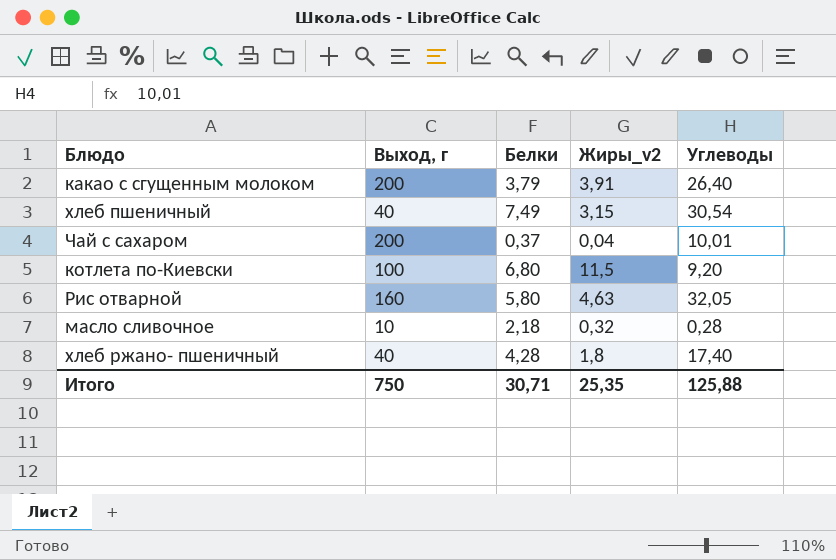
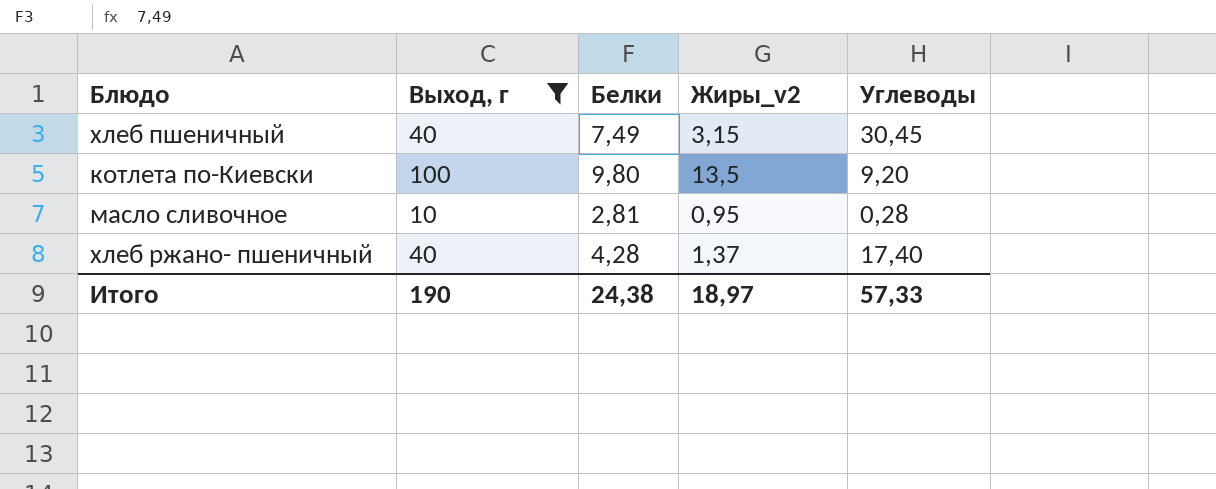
filter: none -> Выход, г <= 100
хлеб пшеничный | Углеводы: 30,54 -> 30,45
котлета по-Киевски | Белки: 6,80 -> 9,80
котлета по-Киевски | Жиры_v2: 11,5 -> 13,5
масло сливочное | Белки: 2,18 -> 2,81
масло сливочное | Жиры_v2: 0,32 -> 0,95
хлеб ржано- пшеничный | Жиры_v2: 1,8 -> 1,37
Итого | Выход, г: 750 -> 190
Итого | Белки: 30,71 -> 24,38
Итого | Жиры_v2: 25,35 -> 18,97
Итого | Углеводы: 125,88 -> 57,33

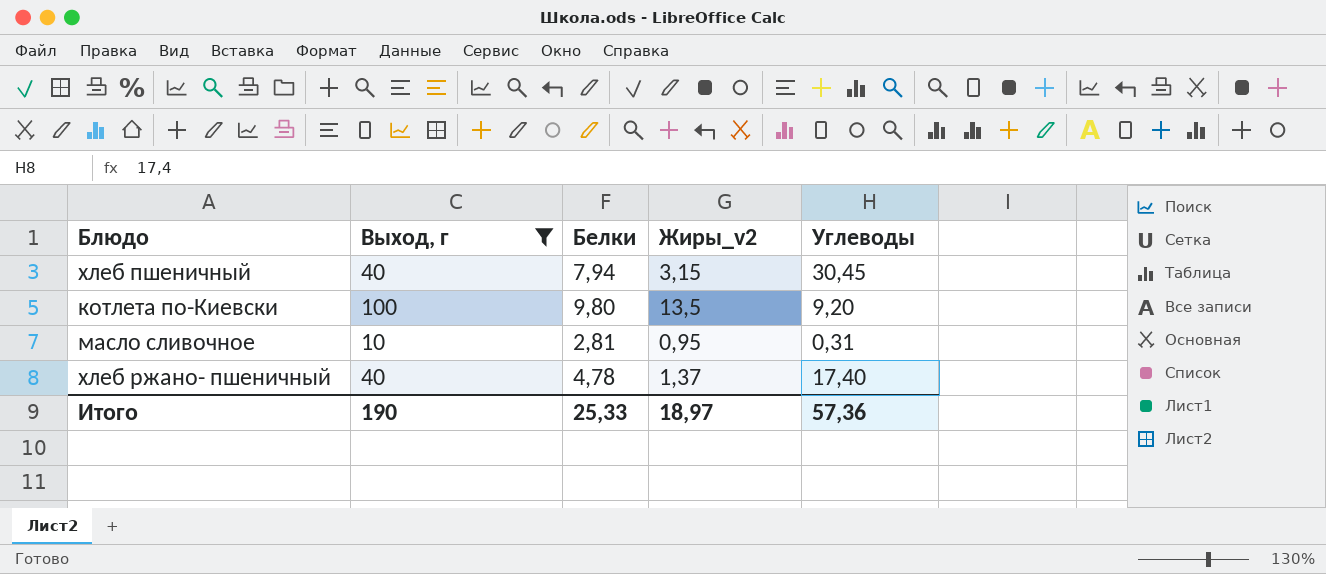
хлеб пшеничный | Белки: 7,49 -> 7,94
масло сливочное | Углеводы: 0,28 -> 0,31
хлеб ржано- пшеничный | Белки: 4,28 -> 4,78
Итого | Белки: 24,38 -> 25,33
Итого | Углеводы: 57,33 -> 57,36

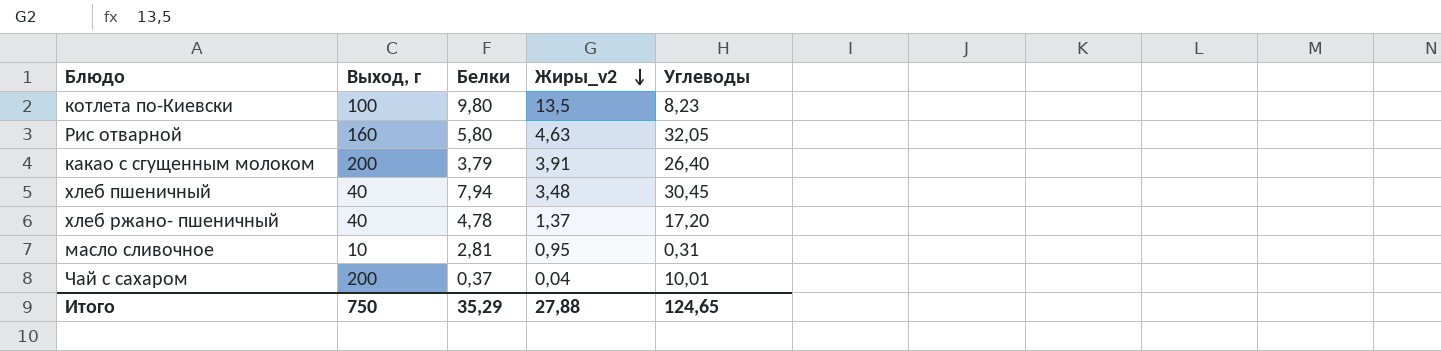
filter: Выход, г <= 100 -> none
row order: none -> Жиры_v2 descending
котлета по-Киевски | Углеводы: 9,20 -> 8,23
хлеб пшеничный | Жиры_v2: 3,15 -> 3,48
хлеб ржано- пшеничный | Углеводы: 17,40 -> 17,20
Итого | Выход, г: 190 -> 750
Итого | Белки: 25,33 -> 35,29
Итого | Жиры_v2: 18,97 -> 27,88
Итого | Углеводы: 57,36 -> 124,65

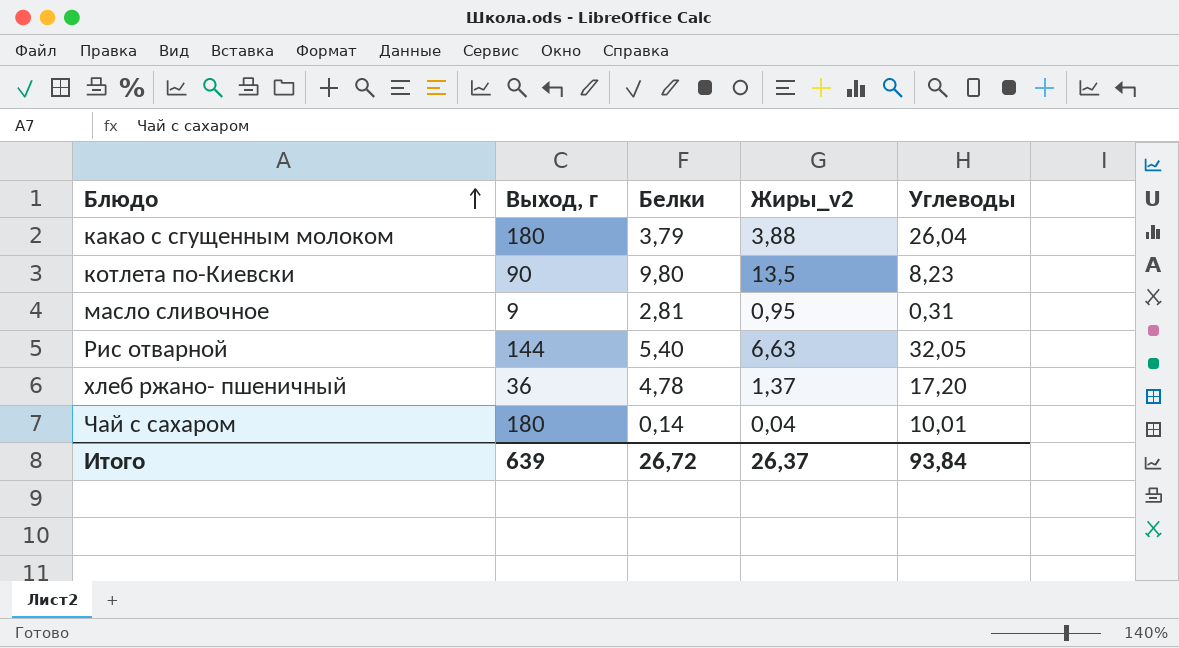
row order: Жиры_v2 descending -> Блюдо ascending
row хлеб пшеничный: 40 | 7,94 | 3,48 | 30,45 -> none
какао с сгущенным молоком | Выход, г: 200 -> 180
какао с сгущенным молоком | Жиры_v2: 3,91 -> 3,88
какао с сгущенным молоком | Углеводы: 26,40 -> 26,04
котлета по-Киевски | Выход, г: 100 -> 90
масло сливочное | Выход, г: 10 -> 9
Рис отварной | Выход, г: 160 -> 144
Рис отварной | Белки: 5,80 -> 5,40
Рис отварной | Жиры_v2: 4,63 -> 6,63
хлеб ржано- пшеничный | Выход, г: 40 -> 36
Чай с сахаром | Выход, г: 200 -> 180
Чай с сахаром | Белки: 0,37 -> 0,14
Итого | Выход, г: 750 -> 639
Итого | Белки: 35,29 -> 26,72
Итого | Жиры_v2: 27,88 -> 26,37
Итого | Углеводы: 124,65 -> 93,84

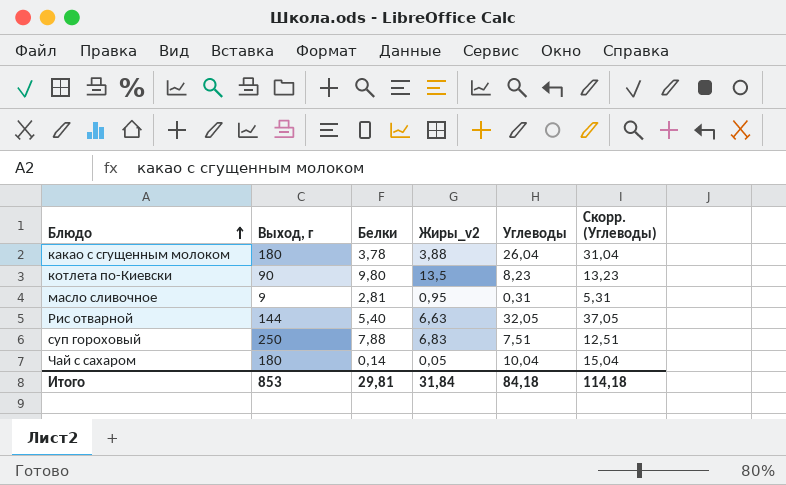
column Скорр. (Углеводы) | formula: none -> [Углеводы] + 5
row хлеб ржано- пшеничный: 36 | 4,78 | 1,37 | 17,20 -> none
какао с сгущенным молоком | Белки: 3,79 -> 3,78
row суп гороховый: none -> 250 | 7,88 | 6,83 | 7,51 | 12,51
Чай с сахаром | Жиры_v2: 0,04 -> 0,05
Чай с сахаром | Углеводы: 10,01 -> 10,04
Итого | Выход, г: 639 -> 853
Итого | Белки: 26,72 -> 29,81
Итого | Жиры_v2: 26,37 -> 31,84
Итого | Углеводы: 93,84 -> 84,18

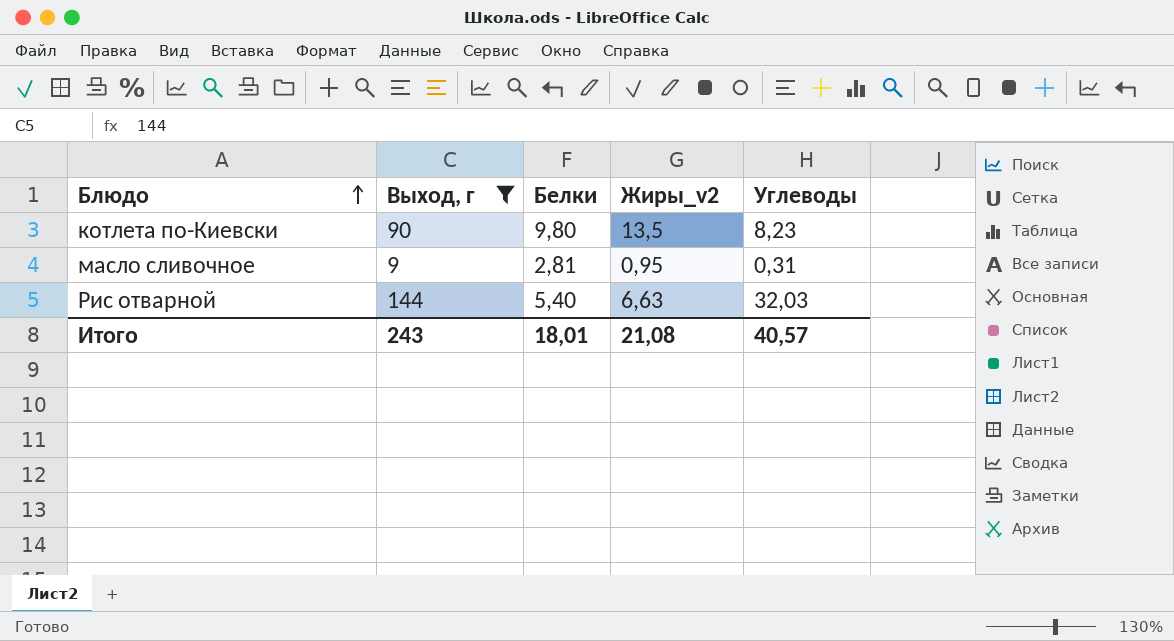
filter: none -> Выход, г <= 144
column Скорр. (Углеводы) | formula: [Углеводы] + 5 -> none
Рис отварной | Углеводы: 32,05 -> 32,03
Итого | Выход, г: 853 -> 243
Итого | Белки: 29,81 -> 18,01
Итого | Жиры_v2: 31,84 -> 21,08
Итого | Углеводы: 84,18 -> 40,57

